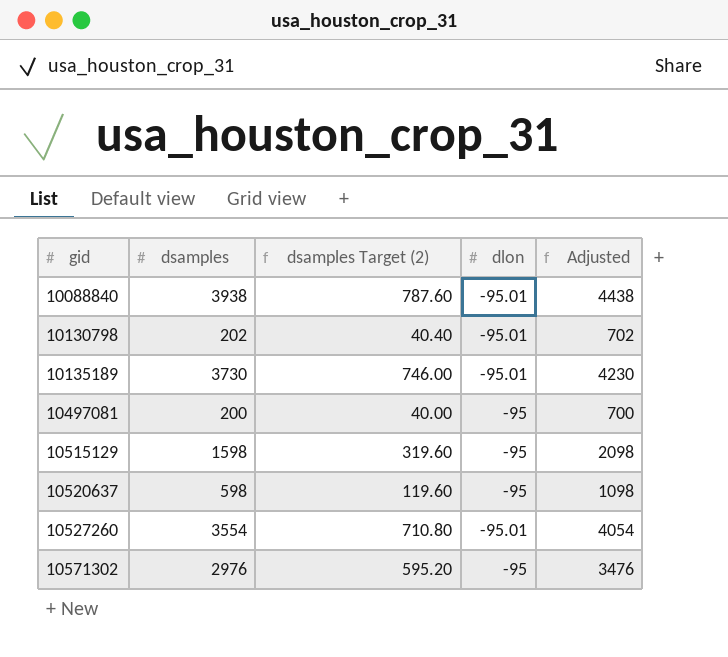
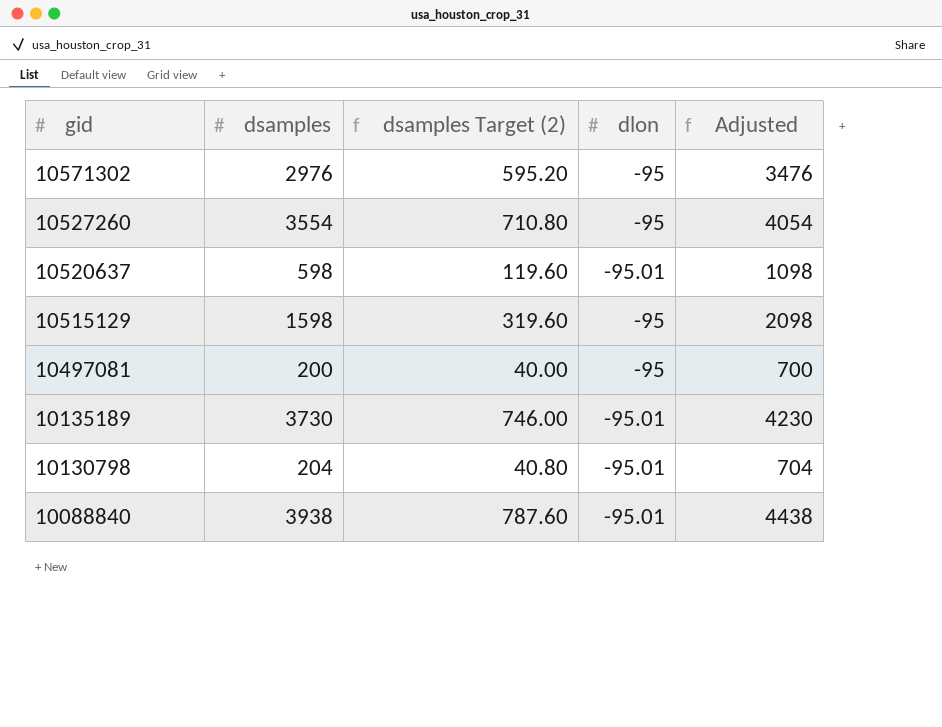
row order: gid ascending -> gid descending
10527260 | dlon: -95.01 -> -95
10520637 | dlon: -95 -> -95.01
10130798 | dsamples: 202 -> 204
10130798 | dsamples Target (2): 40.40 -> 40.80
10130798 | Adjusted: 702 -> 704

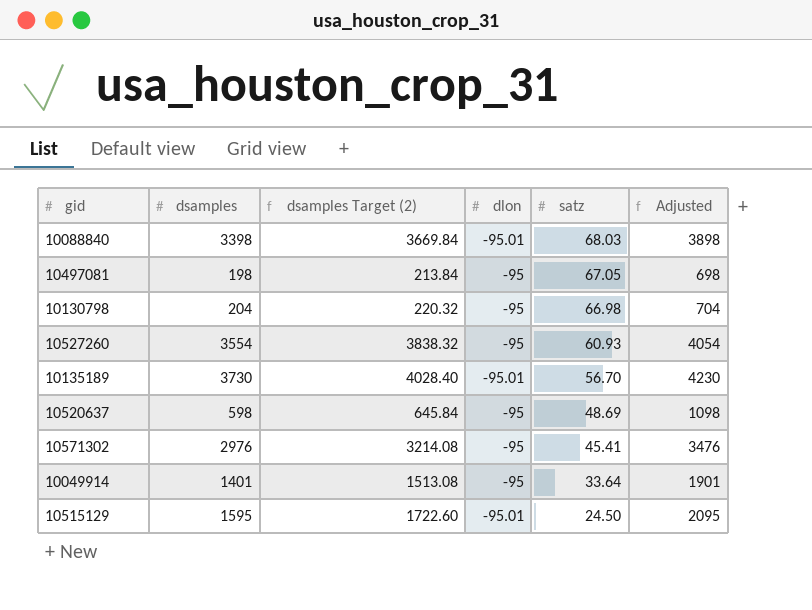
row order: gid descending -> satz descending
column dsamples Target (2) | formula: [dsamples] * 0.2 -> [dsamples] * 1.08
column satz | position: none -> 5
10088840 | dsamples: 3938 -> 3398
10088840 | Adjusted: 4438 -> 3898
10497081 | dsamples: 200 -> 198
10497081 | Adjusted: 700 -> 698
10130798 | dlon: -95.01 -> -95
10520637 | dlon: -95.01 -> -95
row 10049914: none -> 1401 | 1513.08 | -95 | 33.64 | 1901
10515129 | dsamples: 1598 -> 1595
10515129 | dlon: -95 -> -95.01
10515129 | Adjusted: 2098 -> 2095

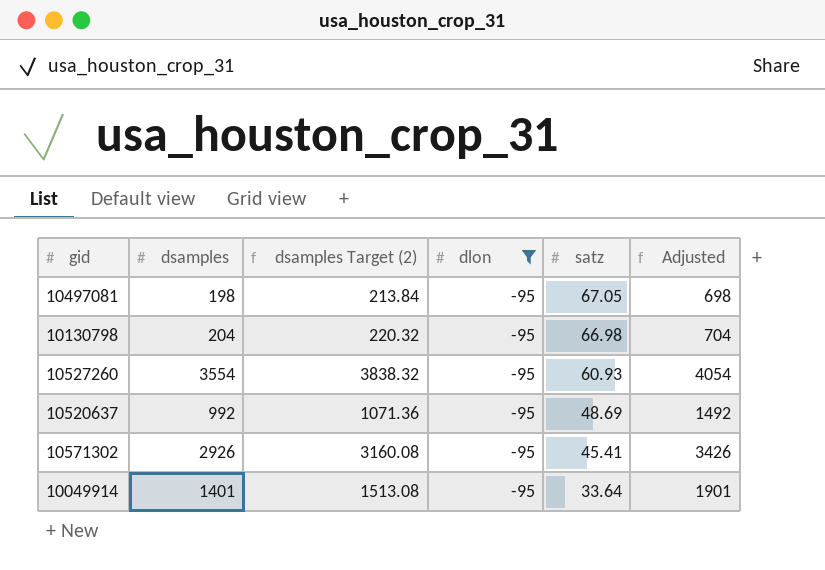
filter: none -> dlon = -95
10520637 | dsamples: 598 -> 992
10520637 | dsamples Target (2): 645.84 -> 1071.36
10520637 | Adjusted: 1098 -> 1492
10571302 | dsamples: 2976 -> 2926
10571302 | dsamples Target (2): 3214.08 -> 3160.08
10571302 | Adjusted: 3476 -> 3426

